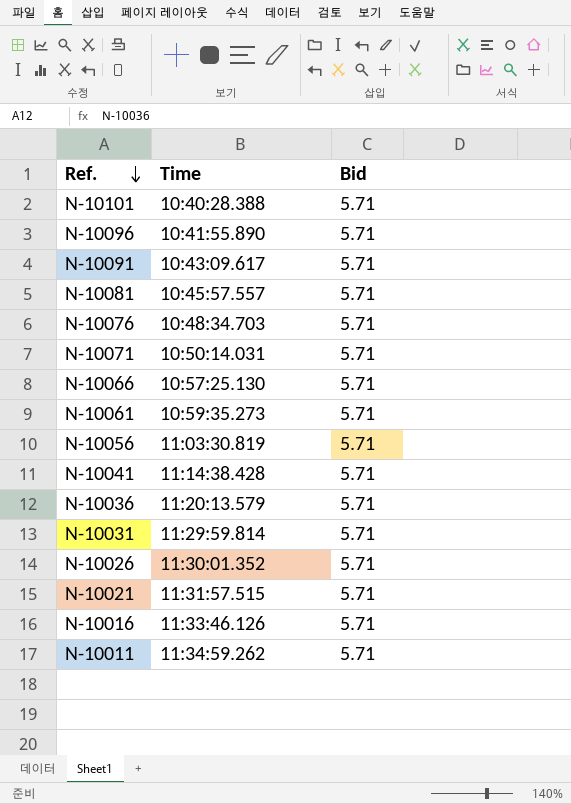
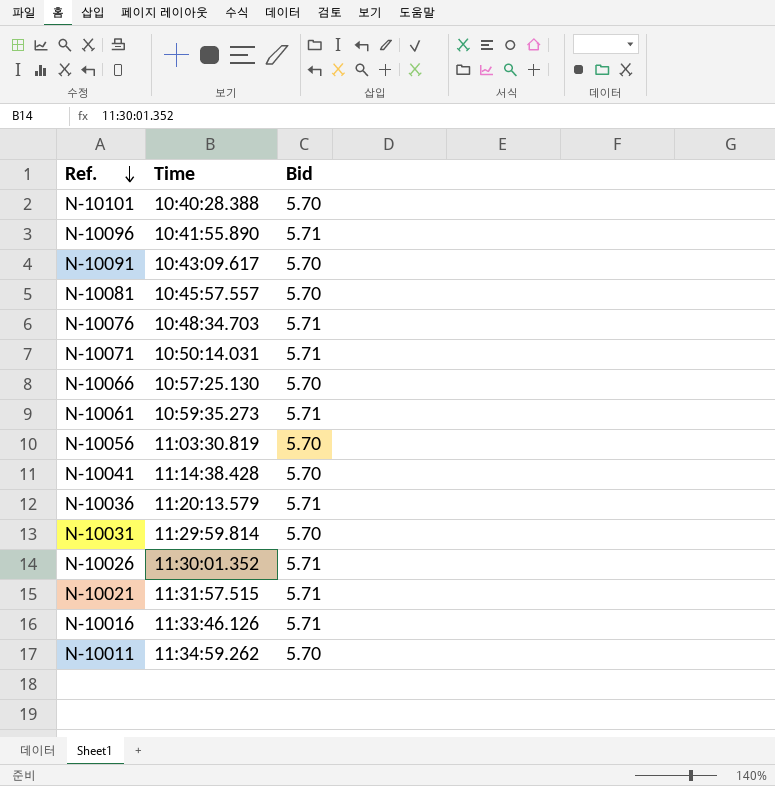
N-10101 | Bid: 5.71 -> 5.70
N-10091 | Bid: 5.71 -> 5.70
N-10081 | Bid: 5.71 -> 5.70
N-10066 | Bid: 5.71 -> 5.70
N-10056 | Bid: 5.71 -> 5.70
N-10041 | Bid: 5.71 -> 5.70
N-10031 | Bid: 5.71 -> 5.70
N-10011 | Bid: 5.71 -> 5.70

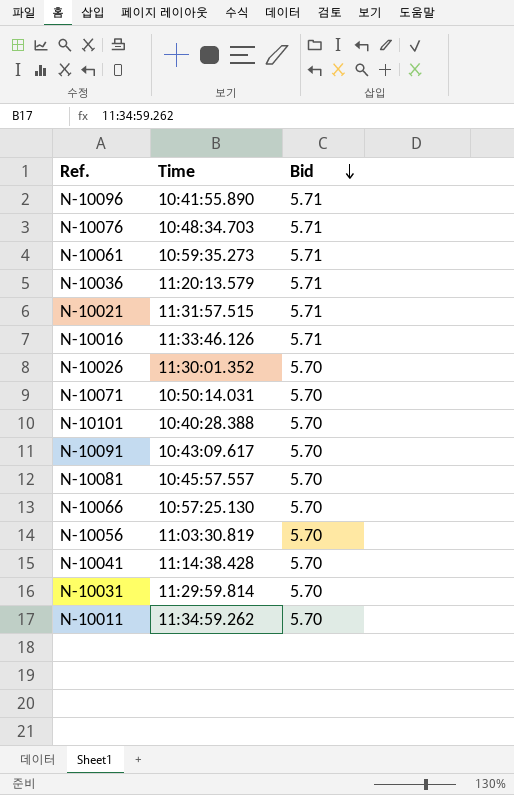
row order: Ref. descending -> Bid descending
N-10026 | Bid: 5.71 -> 5.70
N-10071 | Bid: 5.71 -> 5.70

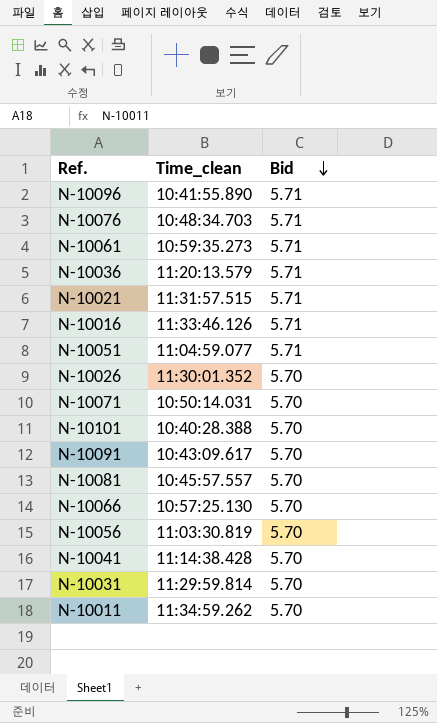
column name: Time -> Time_clean
row N-10051: none -> 11:04:59.077 | 5.71

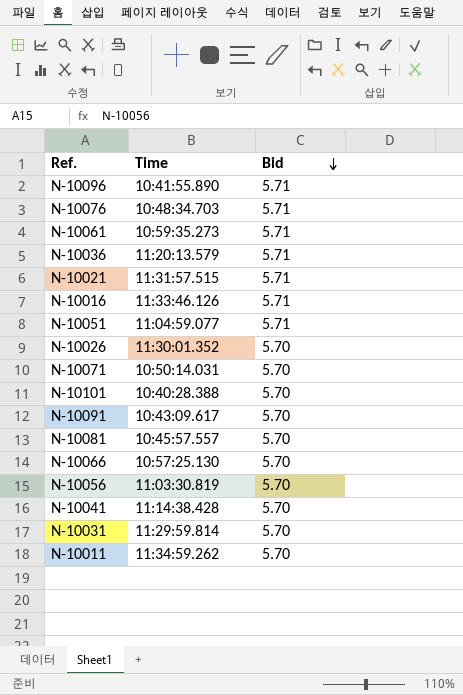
column name: Time_clean -> Time

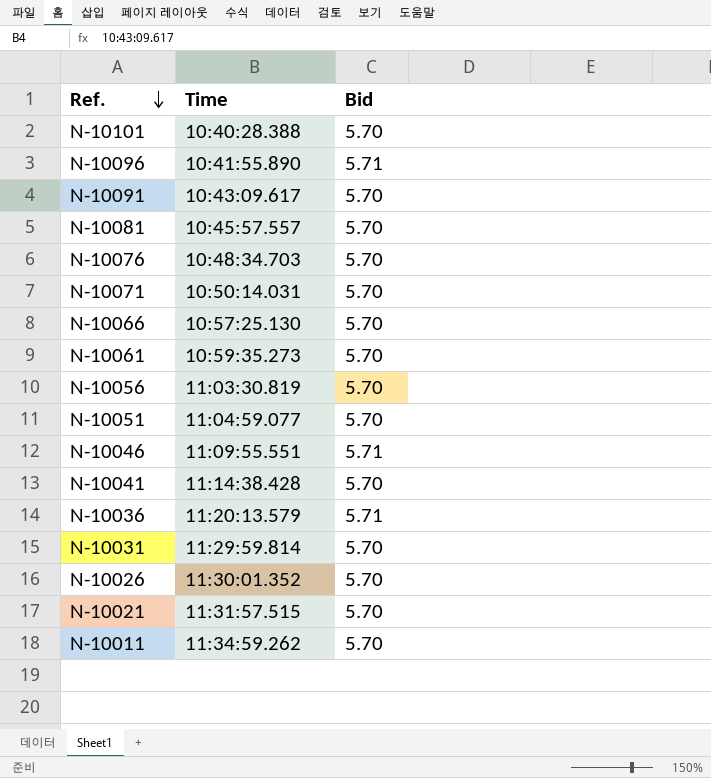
row order: Bid descending -> Ref. descending
row N-10016: 11:33:46.126 | 5.71 -> none
N-10076 | Bid: 5.71 -> 5.70
N-10061 | Bid: 5.71 -> 5.70
N-10051 | Bid: 5.71 -> 5.70
row N-10046: none -> 11:09:55.551 | 5.71
N-10021 | Bid: 5.71 -> 5.70

